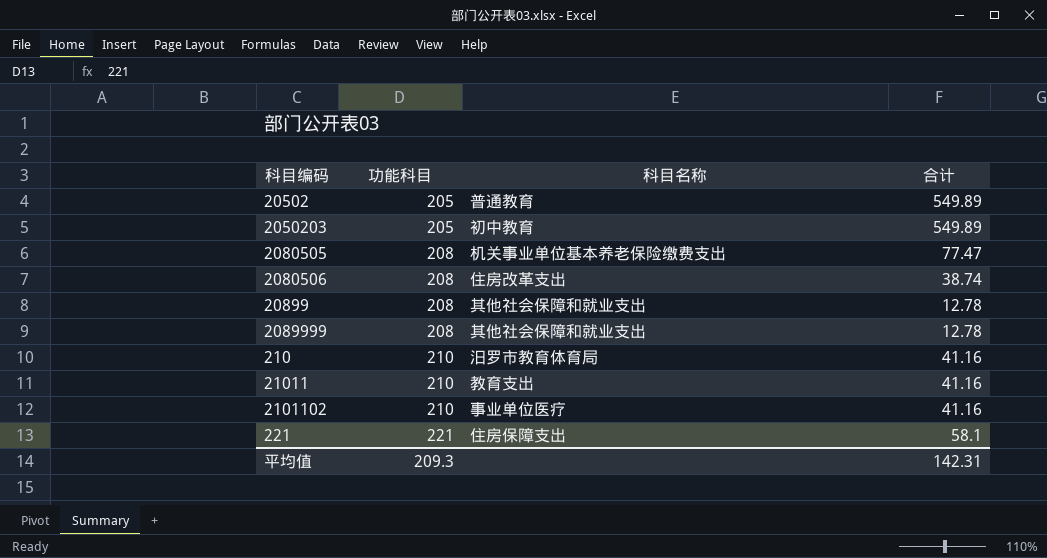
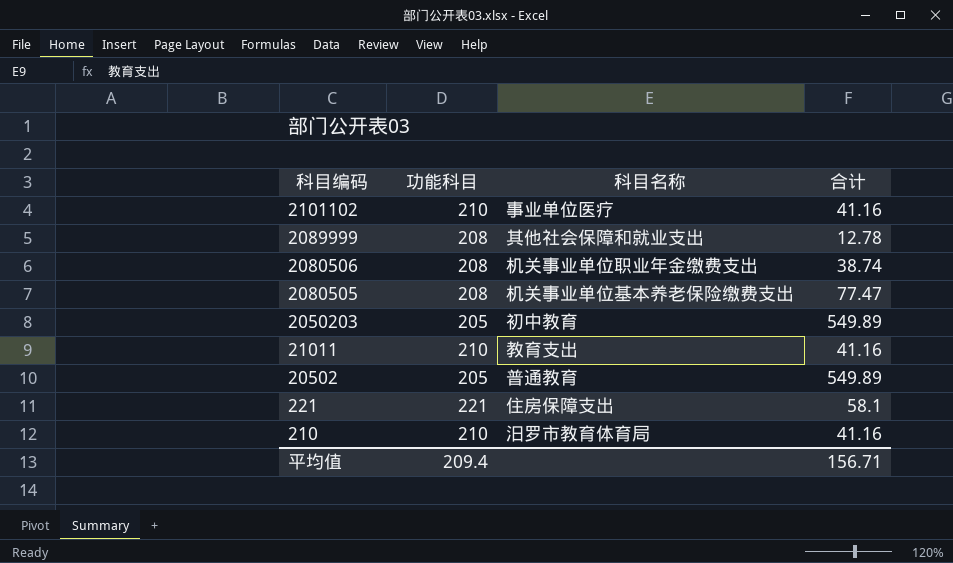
row order: 功能科目 ascending -> 科目编码 descending
row 20899: 208 | 其他社会保障和就业支出 | 12.78 -> none
2080506 | 科目名称: 住房改革支出 -> 机关事业单位职业年金缴费支出
平均值 | 功能科目: 209.3 -> 209.4
平均值 | 合计: 142.31 -> 156.71

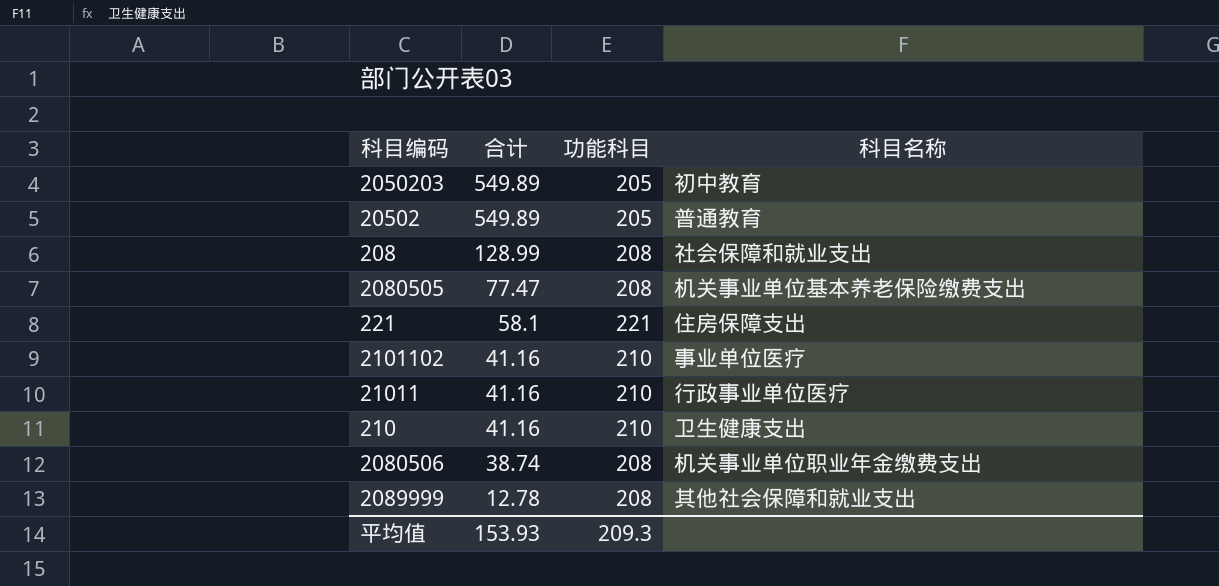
row order: 科目编码 descending -> 合计 descending
column 合计 | position: 4 -> 2
row 208: none -> 128.99 | 208 | 社会保障和就业支出
21011 | 科目名称: 教育支出 -> 行政事业单位医疗
210 | 科目名称: 汨罗市教育体育局 -> 卫生健康支出
平均值 | 合计: 156.71 -> 153.93
平均值 | 功能科目: 209.4 -> 209.3

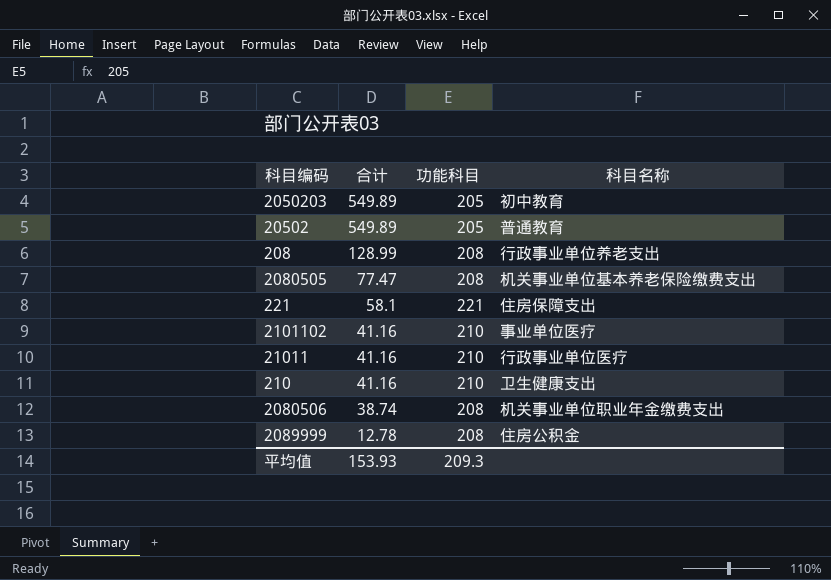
208 | 科目名称: 社会保障和就业支出 -> 行政事业单位养老支出
2089999 | 科目名称: 其他社会保障和就业支出 -> 住房公积金

